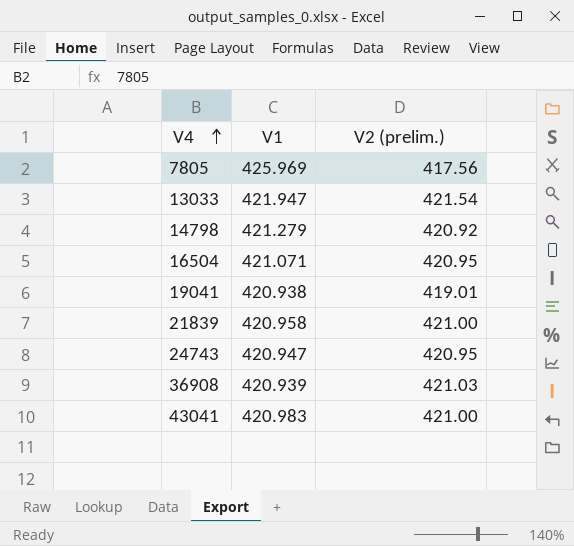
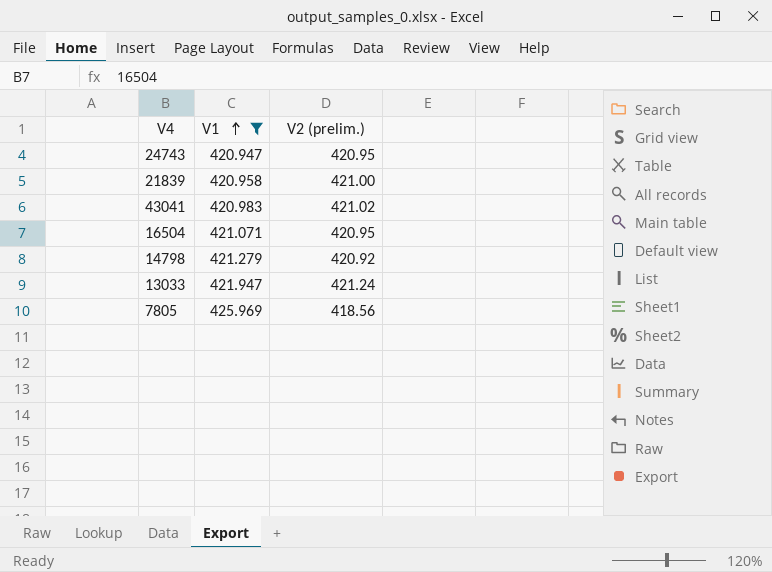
filter: none -> V1 >= 420.947
row order: V4 ascending -> V1 ascending
43041 | V2 (prelim.): 421.00 -> 421.02
13033 | V2 (prelim.): 421.54 -> 421.24
7805 | V2 (prelim.): 417.56 -> 418.56

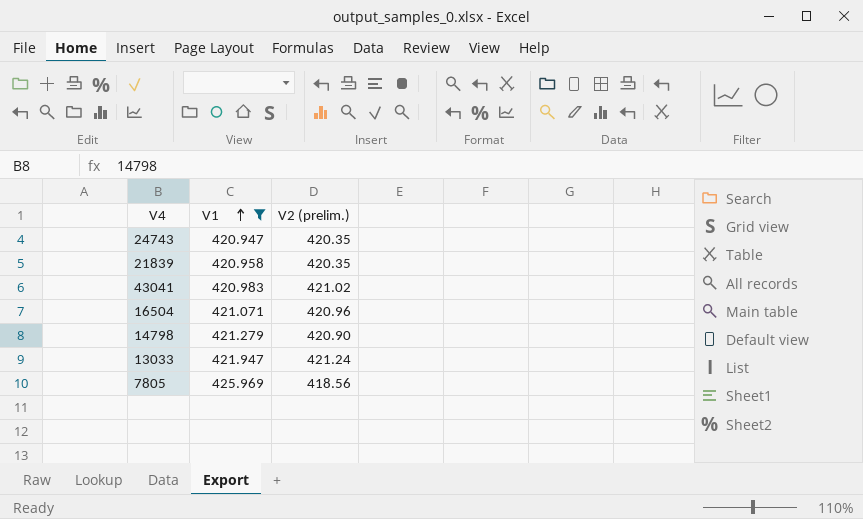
24743 | V2 (prelim.): 420.95 -> 420.35
21839 | V2 (prelim.): 421.00 -> 420.35
16504 | V2 (prelim.): 420.95 -> 420.96
14798 | V2 (prelim.): 420.92 -> 420.90

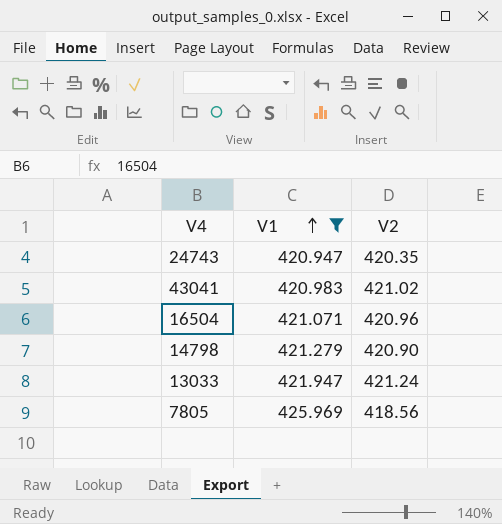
column name: V2 (prelim.) -> V2
row 21839: 420.958 | 420.35 -> none

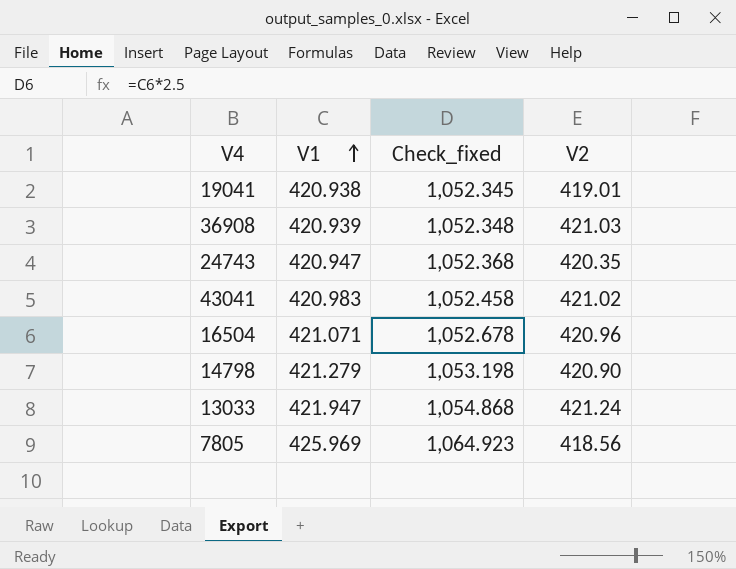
filter: V1 >= 420.947 -> none
column Check_fixed | formula: none -> [V1] * 2.5

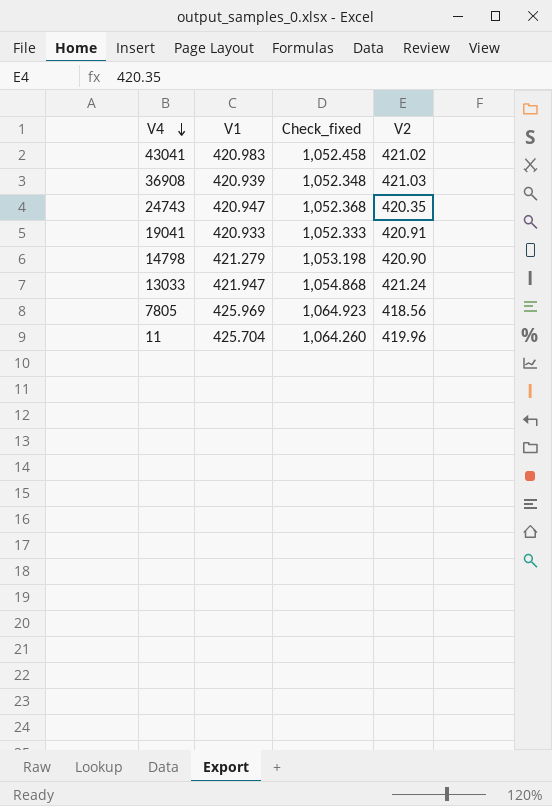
row order: V1 ascending -> V4 descending
row 16504: 421.071 | 1,052.678 | 420.96 -> none
19041 | V1: 420.938 -> 420.933
19041 | Check_fixed: 1,052.345 -> 1,052.333
19041 | V2: 419.01 -> 420.91
row 11: none -> 425.704 | 1,064.260 | 419.96

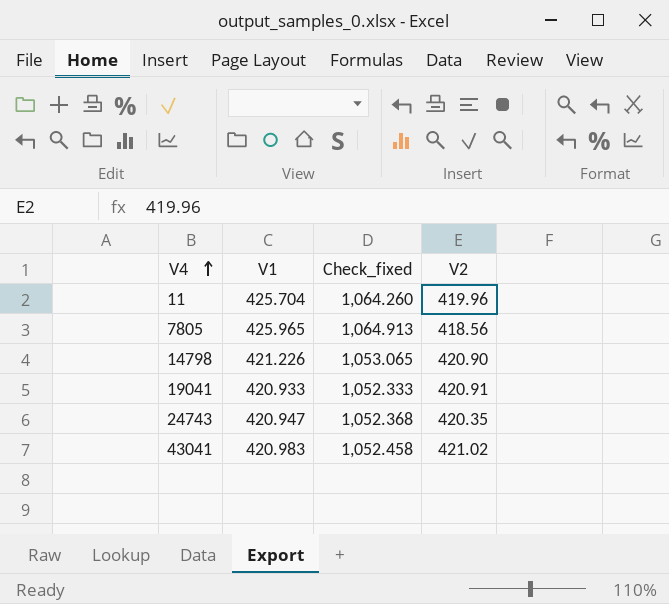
row order: V4 descending -> V4 ascending
row 36908: 420.939 | 1,052.348 | 421.03 -> none
row 13033: 421.947 | 1,054.868 | 421.24 -> none
7805 | V1: 425.969 -> 425.965
7805 | Check_fixed: 1,064.923 -> 1,064.913
14798 | V1: 421.279 -> 421.226
14798 | Check_fixed: 1,053.198 -> 1,053.065

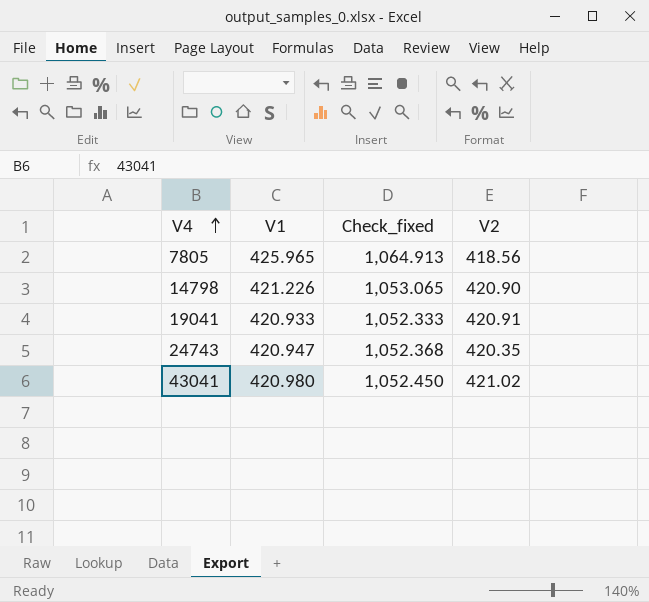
row 11: 425.704 | 1,064.260 | 419.96 -> none
43041 | V1: 420.983 -> 420.980
43041 | Check_fixed: 1,052.458 -> 1,052.450

